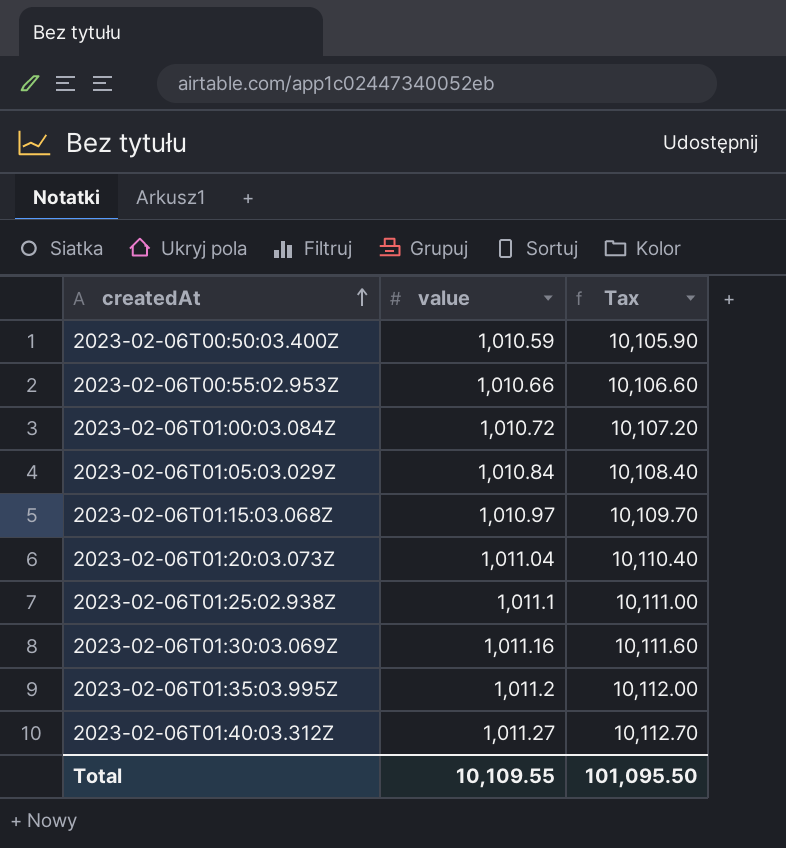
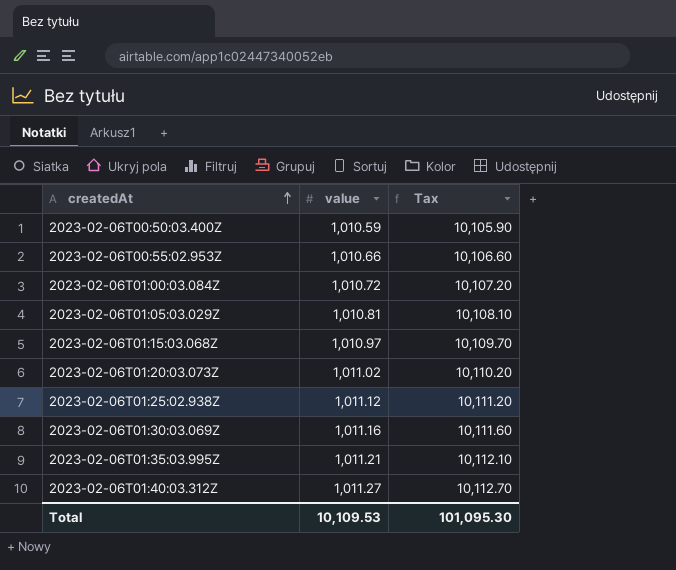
2023-02-06T01:05:03.029Z | value: 1,010.84 -> 1,010.81
2023-02-06T01:05:03.029Z | Tax: 10,108.40 -> 10,108.10
2023-02-06T01:20:03.073Z | value: 1,011.04 -> 1,011.02
2023-02-06T01:20:03.073Z | Tax: 10,110.40 -> 10,110.20
2023-02-06T01:25:02.938Z | value: 1,011.1 -> 1,011.12
2023-02-06T01:25:02.938Z | Tax: 10,111.00 -> 10,111.20
2023-02-06T01:35:03.995Z | value: 1,011.2 -> 1,011.21
2023-02-06T01:35:03.995Z | Tax: 10,112.00 -> 10,112.10
Total | value: 10,109.55 -> 10,109.53
Total | Tax: 101,095.50 -> 101,095.30

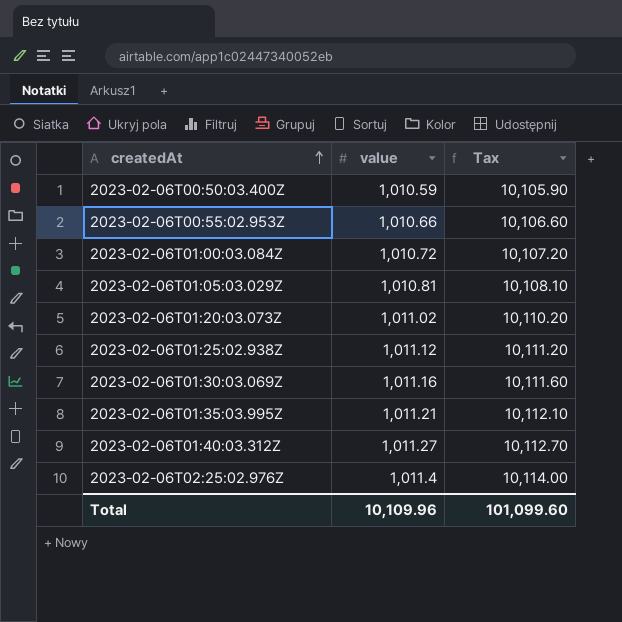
row 2023-02-06T01:15:03.068Z: 1,010.97 | 10,109.70 -> none
row 2023-02-06T02:25:02.976Z: none -> 1,011.4 | 10,114.00
Total | value: 10,109.53 -> 10,109.96
Total | Tax: 101,095.30 -> 101,099.60

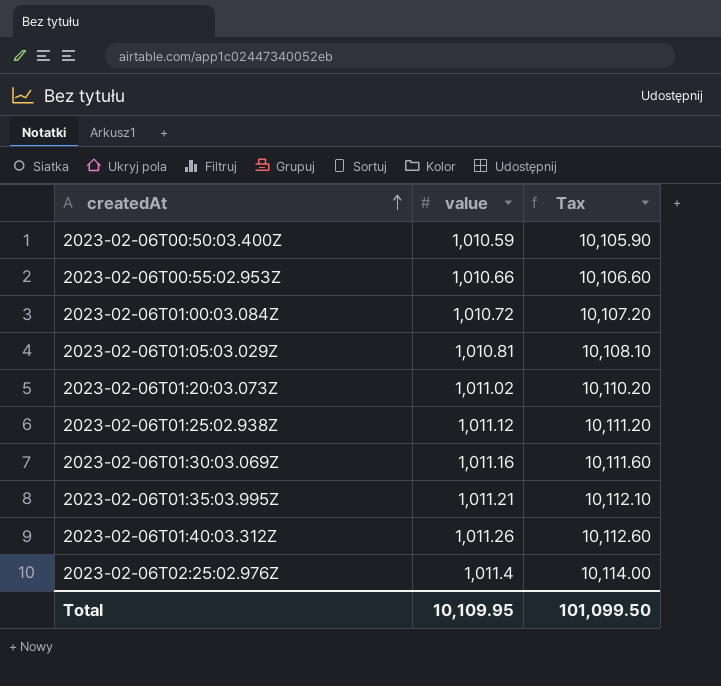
2023-02-06T01:40:03.312Z | value: 1,011.27 -> 1,011.26
2023-02-06T01:40:03.312Z | Tax: 10,112.70 -> 10,112.60
Total | value: 10,109.96 -> 10,109.95
Total | Tax: 101,099.60 -> 101,099.50

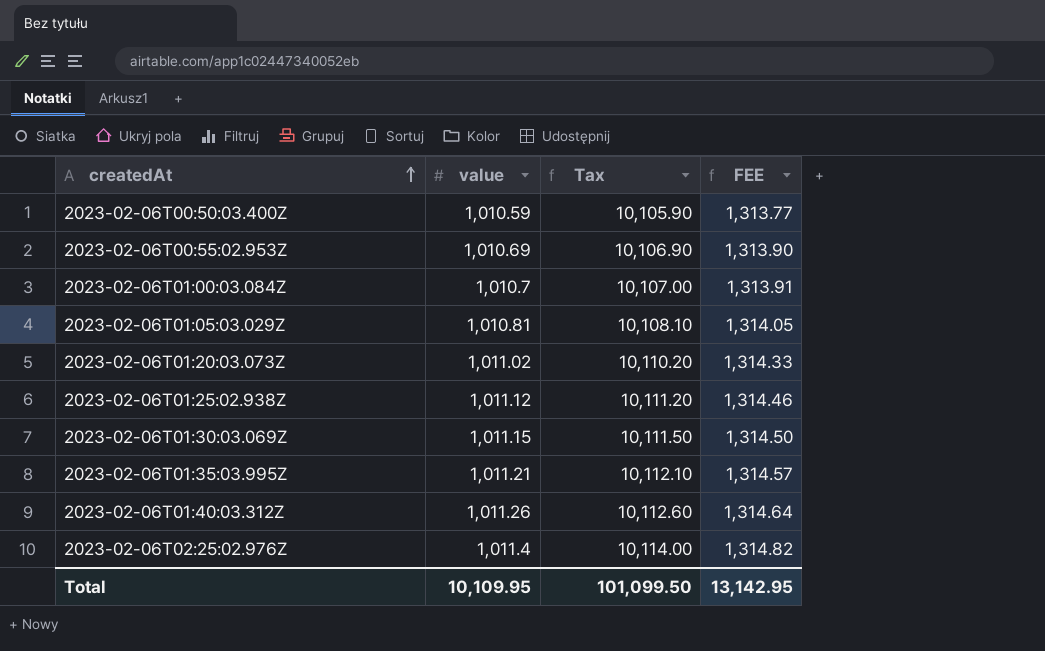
column FEE | formula: none -> [value] * 1.3
2023-02-06T00:55:02.953Z | value: 1,010.66 -> 1,010.69
2023-02-06T00:55:02.953Z | Tax: 10,106.60 -> 10,106.90
2023-02-06T01:00:03.084Z | value: 1,010.72 -> 1,010.7
2023-02-06T01:00:03.084Z | Tax: 10,107.20 -> 10,107.00
2023-02-06T01:30:03.069Z | value: 1,011.16 -> 1,011.15
2023-02-06T01:30:03.069Z | Tax: 10,111.60 -> 10,111.50

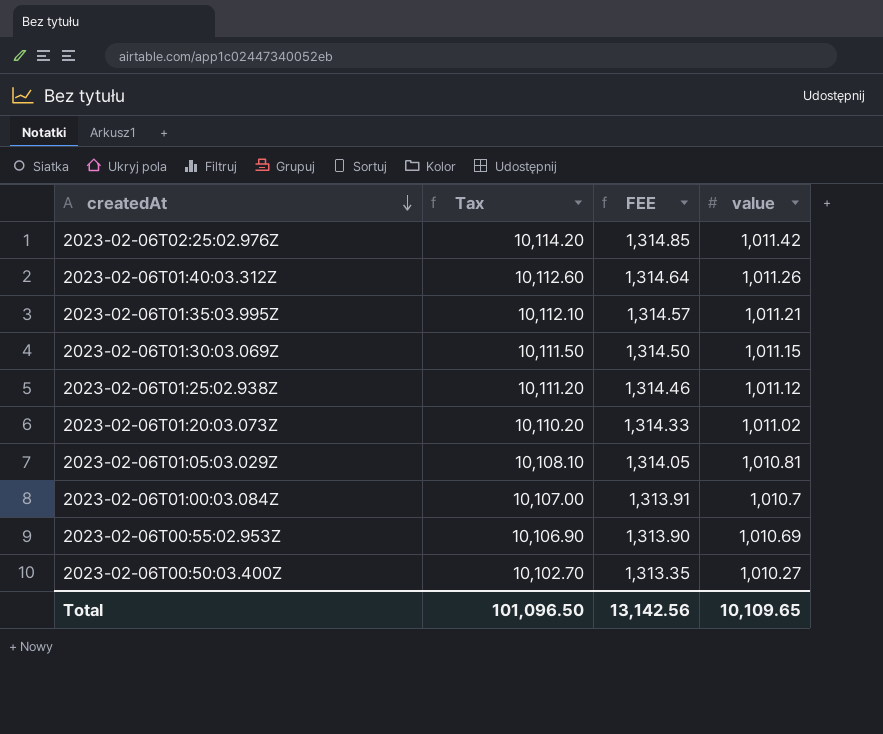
row order: createdAt ascending -> createdAt descending
column value | position: 2 -> 4
2023-02-06T02:25:02.976Z | Tax: 10,114.00 -> 10,114.20
2023-02-06T02:25:02.976Z | FEE: 1,314.82 -> 1,314.85
2023-02-06T02:25:02.976Z | value: 1,011.4 -> 1,011.42
2023-02-06T00:50:03.400Z | Tax: 10,105.90 -> 10,102.70
2023-02-06T00:50:03.400Z | FEE: 1,313.77 -> 1,313.35
2023-02-06T00:50:03.400Z | value: 1,010.59 -> 1,010.27
Total | Tax: 101,099.50 -> 101,096.50
Total | FEE: 13,142.95 -> 13,142.56
Total | value: 10,109.95 -> 10,109.65

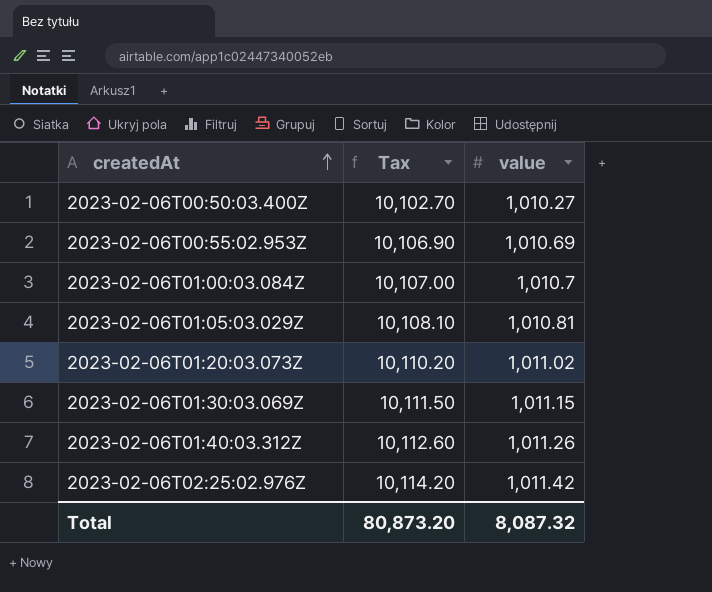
row order: createdAt descending -> createdAt ascending
column FEE | formula: [value] * 1.3 -> none
row 2023-02-06T01:35:03.995Z: 10,112.10 | 1,314.57 | 1,011.21 -> none
row 2023-02-06T01:25:02.938Z: 10,111.20 | 1,314.46 | 1,011.12 -> none
Total | Tax: 101,096.50 -> 80,873.20
Total | value: 10,109.65 -> 8,087.32

